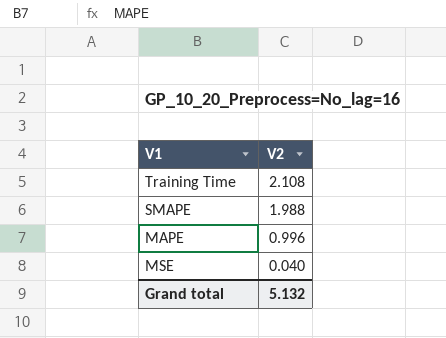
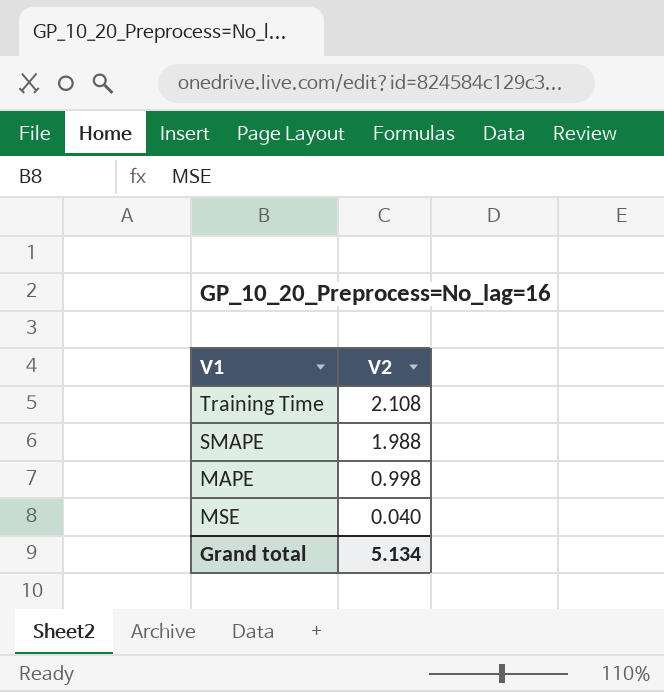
MAPE | V2: 0.996 -> 0.998
Grand total | V2: 5.132 -> 5.134

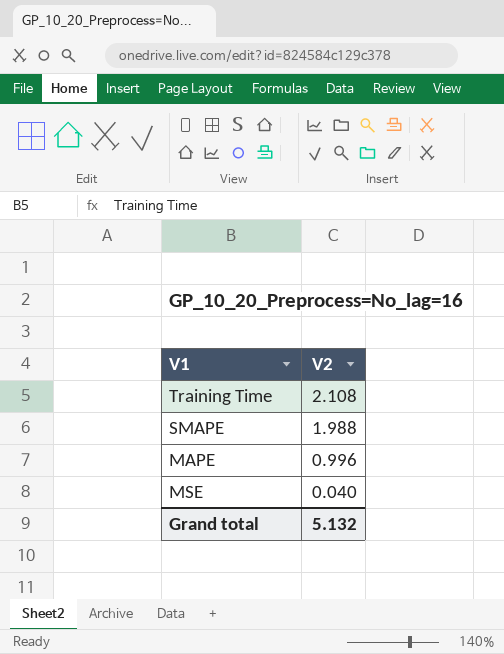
MAPE | V2: 0.998 -> 0.996
Grand total | V2: 5.134 -> 5.132

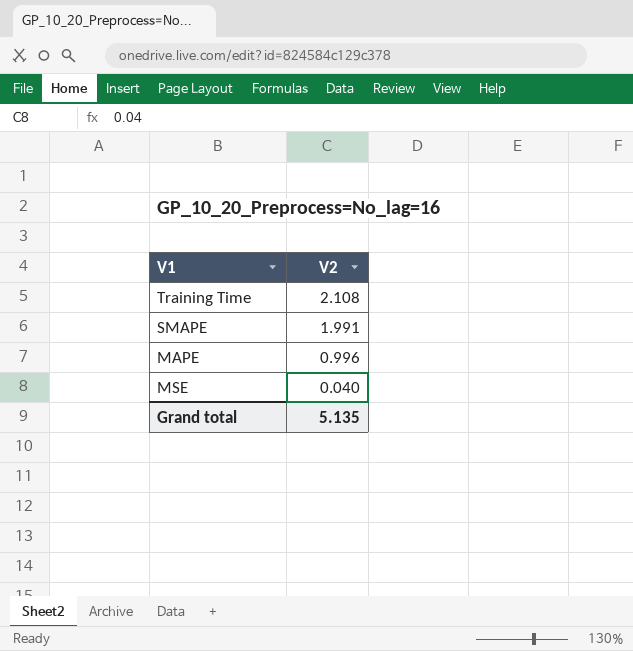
SMAPE | V2: 1.988 -> 1.991
Grand total | V2: 5.132 -> 5.135

